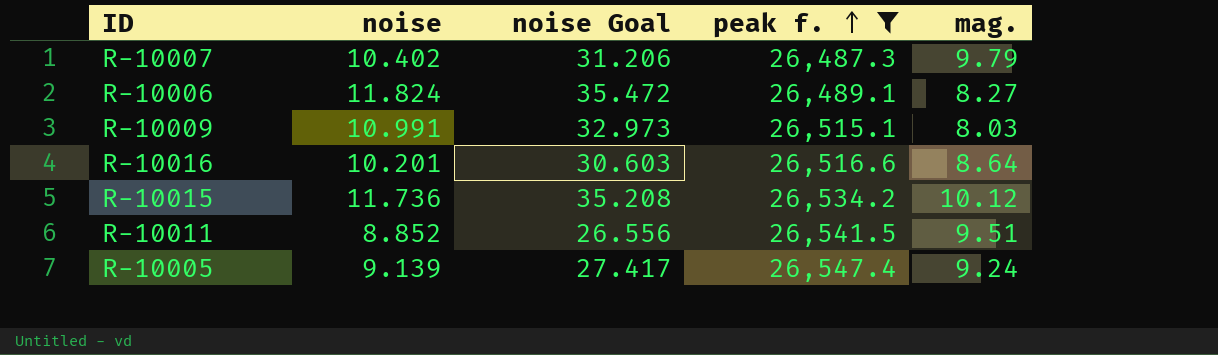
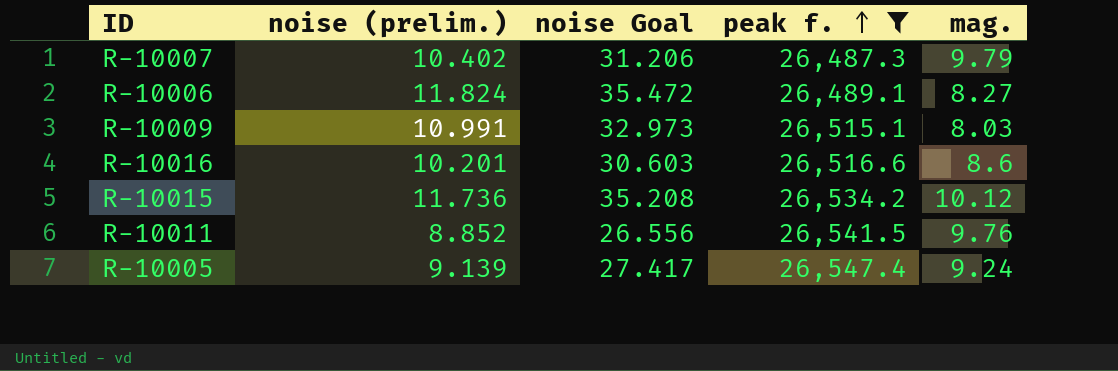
column name: noise -> noise (prelim.)
R-10016 | mag.: 8.64 -> 8.6
R-10011 | mag.: 9.51 -> 9.76

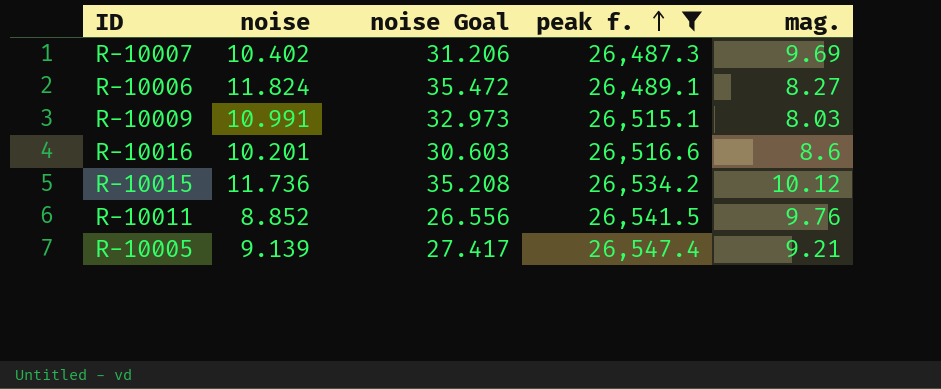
column name: noise (prelim.) -> noise
R-10007 | mag.: 9.79 -> 9.69
R-10005 | mag.: 9.24 -> 9.21

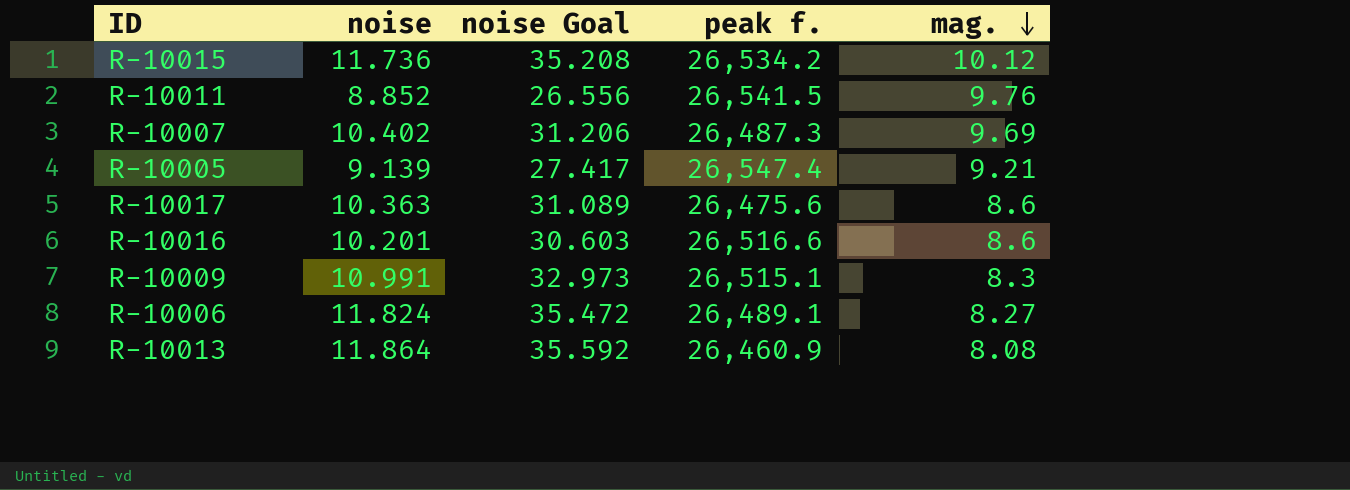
filter: peak f. >= 26,487.3 -> none
row order: peak f. ascending -> mag. descending
R-10009 | mag.: 8.03 -> 8.3

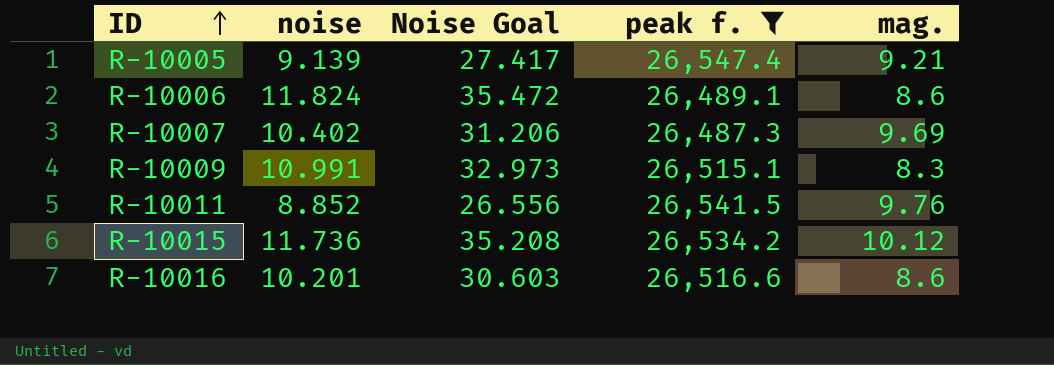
filter: none -> peak f. >= 26,487.3
row order: mag. descending -> ID ascending
column name: noise Goal -> Noise Goal
R-10006 | mag.: 8.27 -> 8.6

